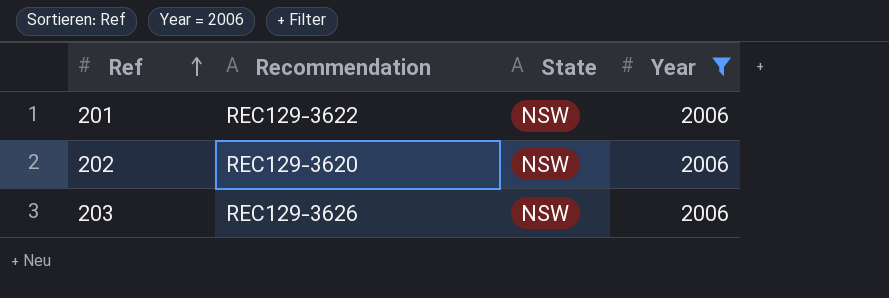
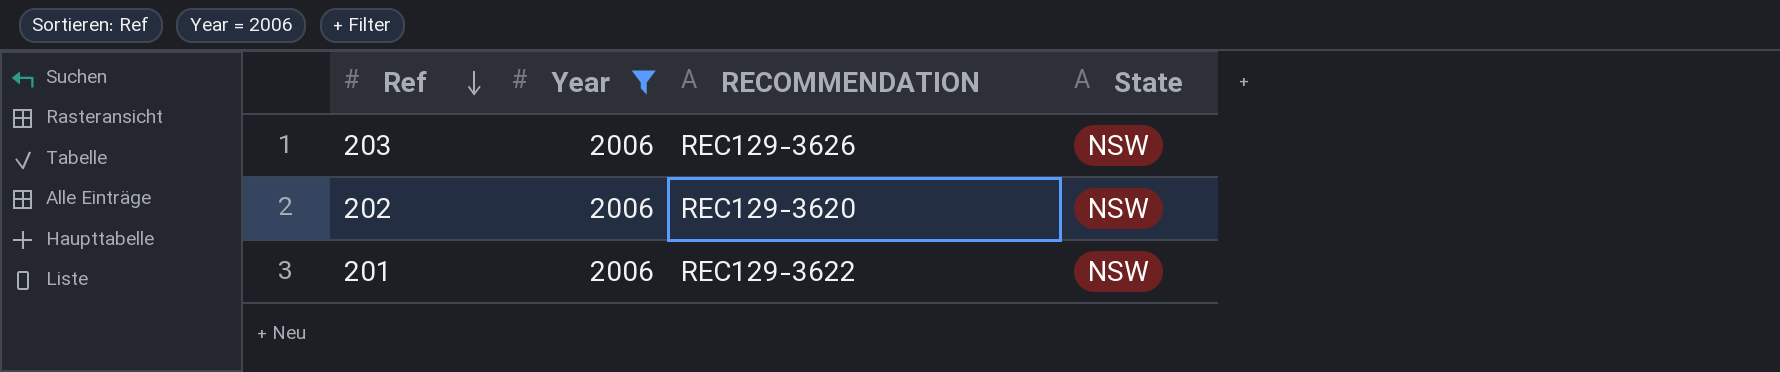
row order: Ref ascending -> Ref descending
column Year | position: 4 -> 2
column name: Recommendation -> RECOMMENDATION

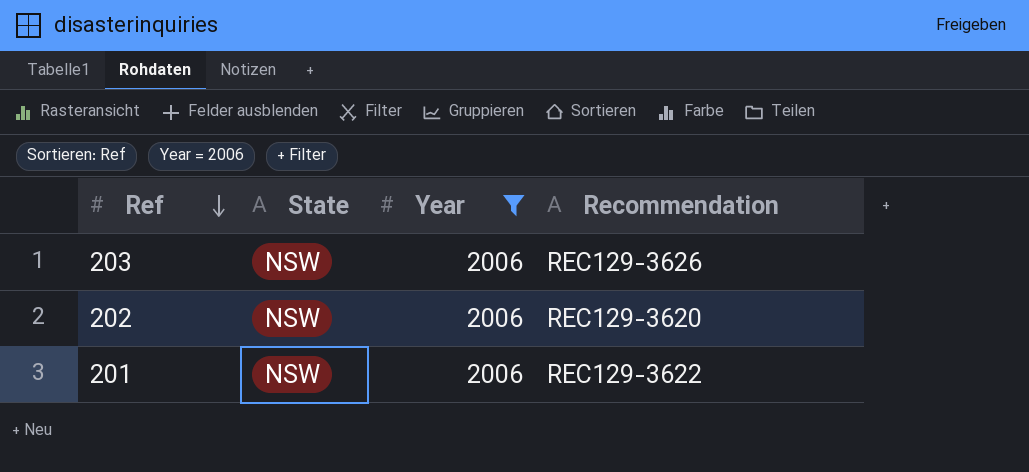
column State | position: 4 -> 2
column name: RECOMMENDATION -> Recommendation

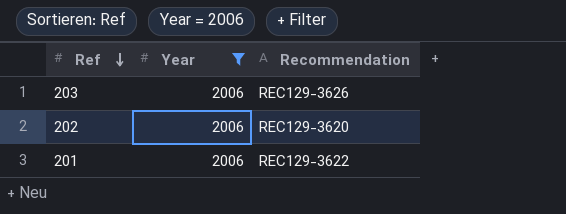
column State | position: 2 -> none

